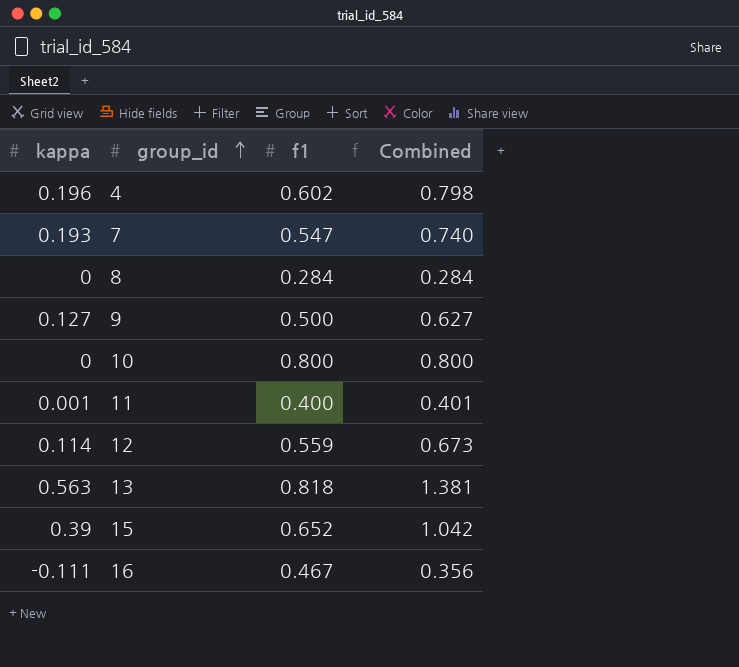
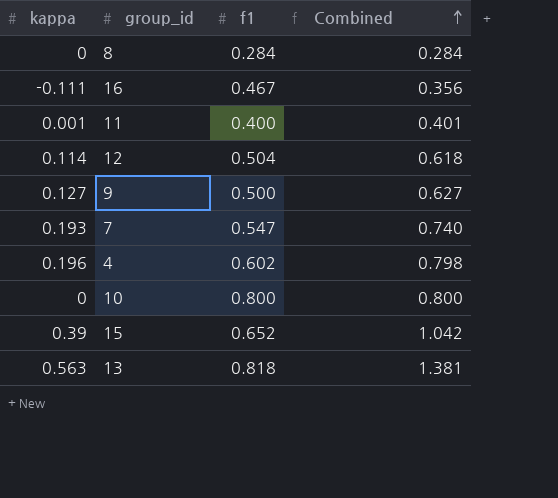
row order: group_id ascending -> Combined ascending
12 | f1: 0.559 -> 0.504
12 | Combined: 0.673 -> 0.618

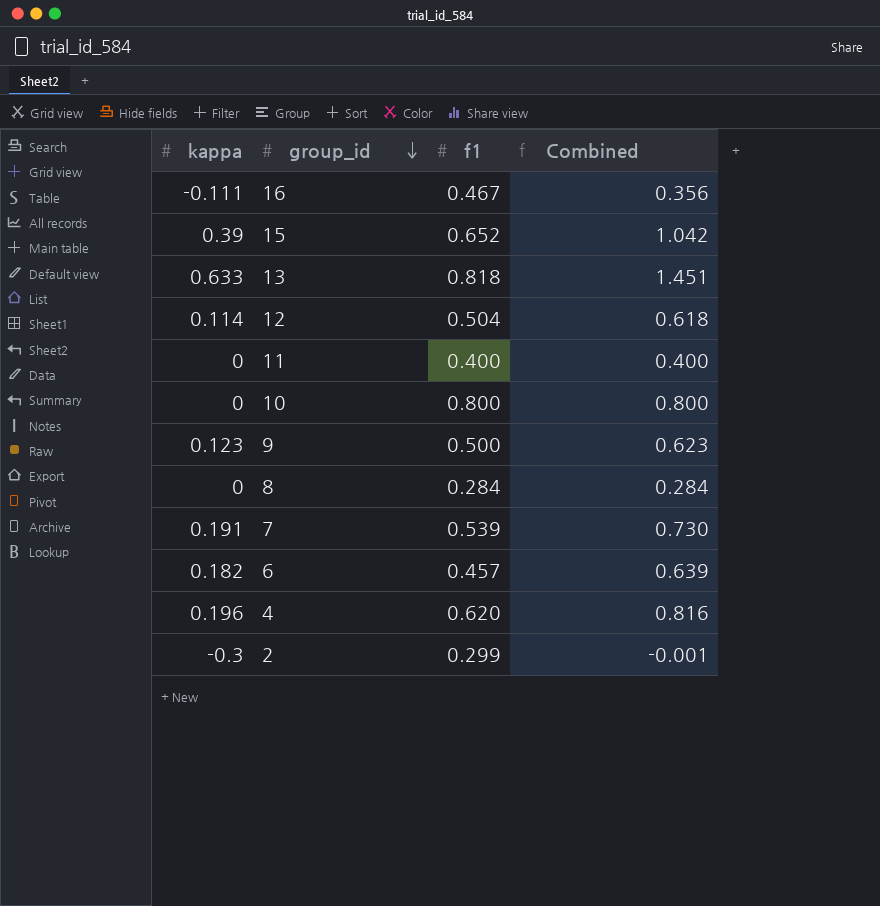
row order: Combined ascending -> group_id descending
13 | kappa: 0.563 -> 0.633
13 | Combined: 1.381 -> 1.451
11 | kappa: 0.001 -> 0
11 | Combined: 0.401 -> 0.400
9 | kappa: 0.127 -> 0.123
9 | Combined: 0.627 -> 0.623
7 | kappa: 0.193 -> 0.191
7 | f1: 0.547 -> 0.539
7 | Combined: 0.740 -> 0.730
row 6: none -> 0.182 | 0.457 | 0.639
4 | f1: 0.602 -> 0.620
4 | Combined: 0.798 -> 0.816
row 2: none -> -0.3 | 0.299 | -0.001

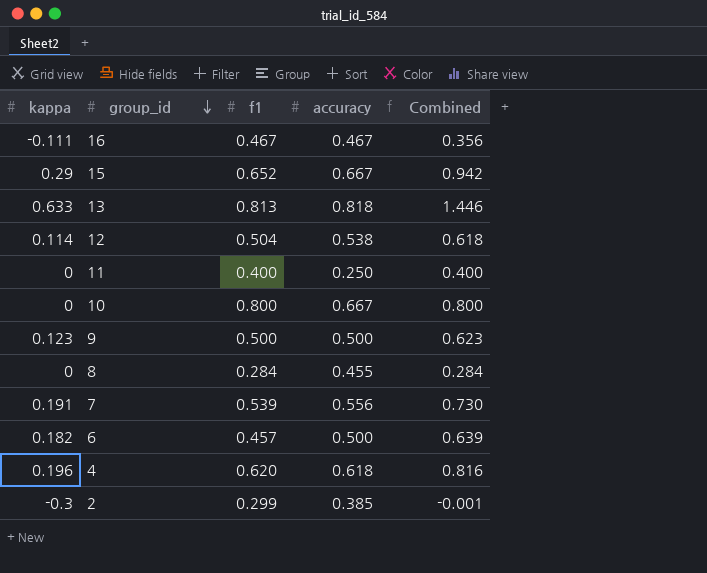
column accuracy | position: none -> 4
15 | kappa: 0.39 -> 0.29
15 | Combined: 1.042 -> 0.942
13 | f1: 0.818 -> 0.813
13 | Combined: 1.451 -> 1.446

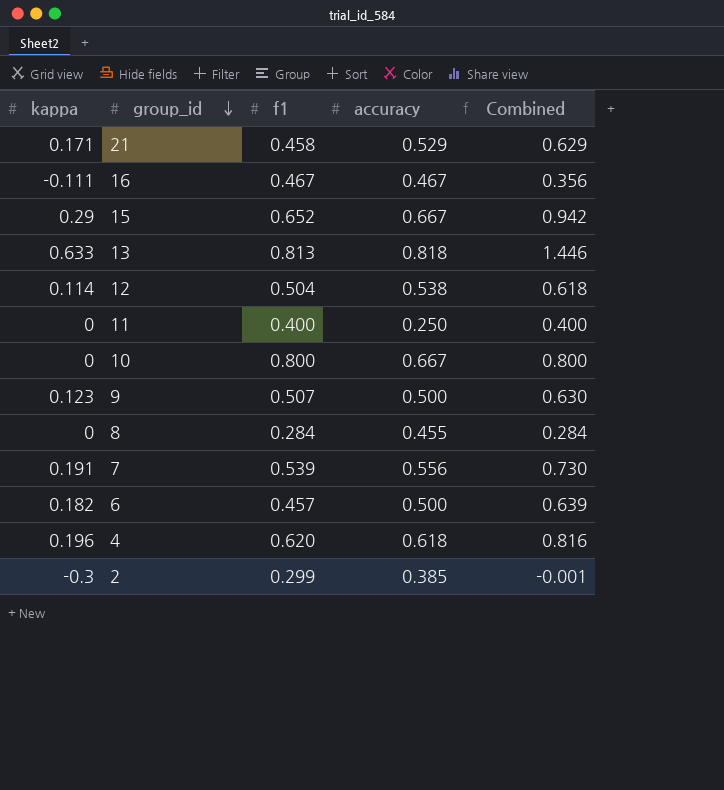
row 21: none -> 0.171 | 0.458 | 0.529 | 0.629
9 | f1: 0.500 -> 0.507
9 | Combined: 0.623 -> 0.630

